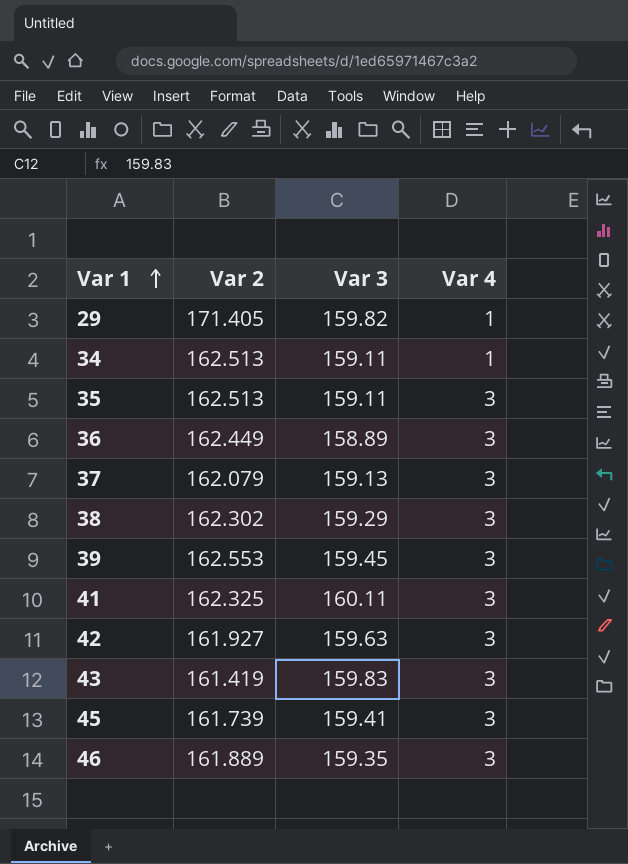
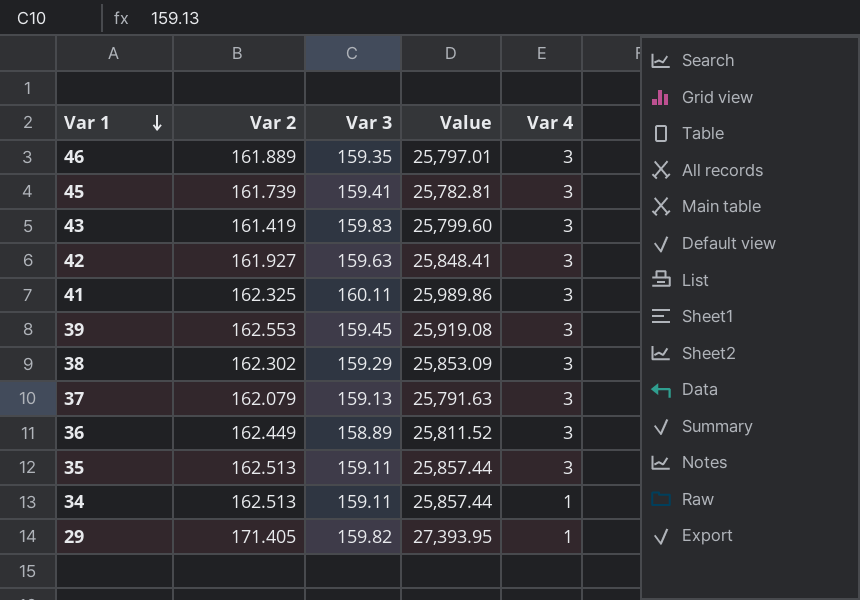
row order: Var 1 ascending -> Var 1 descending
column Value | formula: none -> [Var 2] * [Var 3]

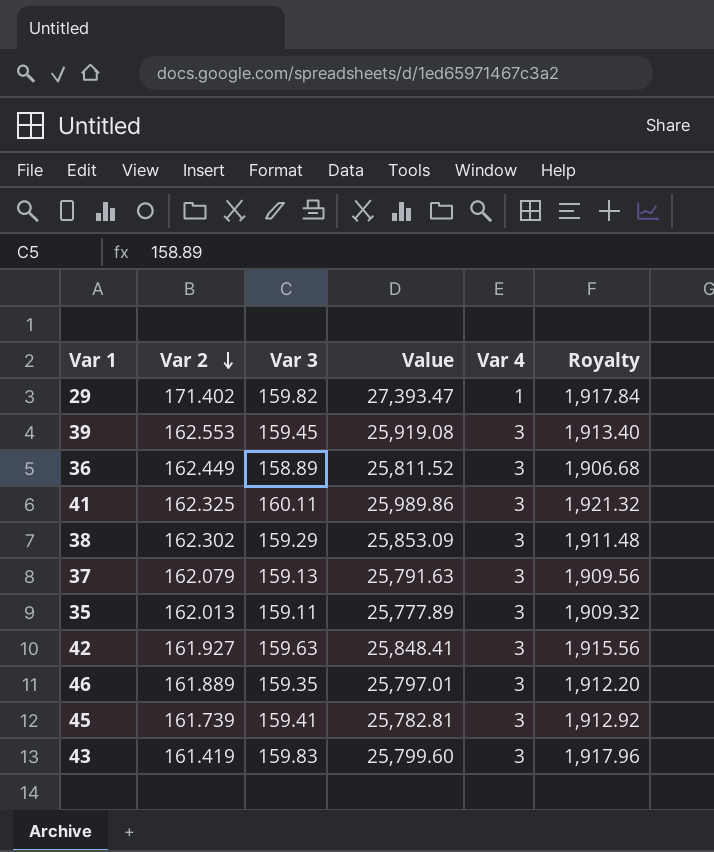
row order: Var 1 descending -> Var 2 descending
column Royalty | formula: none -> [Var 3] * 12
row 34: 162.513 | 159.11 | 25,857.44 | 1 -> none
29 | Var 2: 171.405 -> 171.402
29 | Value: 27,393.95 -> 27,393.47
35 | Var 2: 162.513 -> 162.013
35 | Value: 25,857.44 -> 25,777.89

